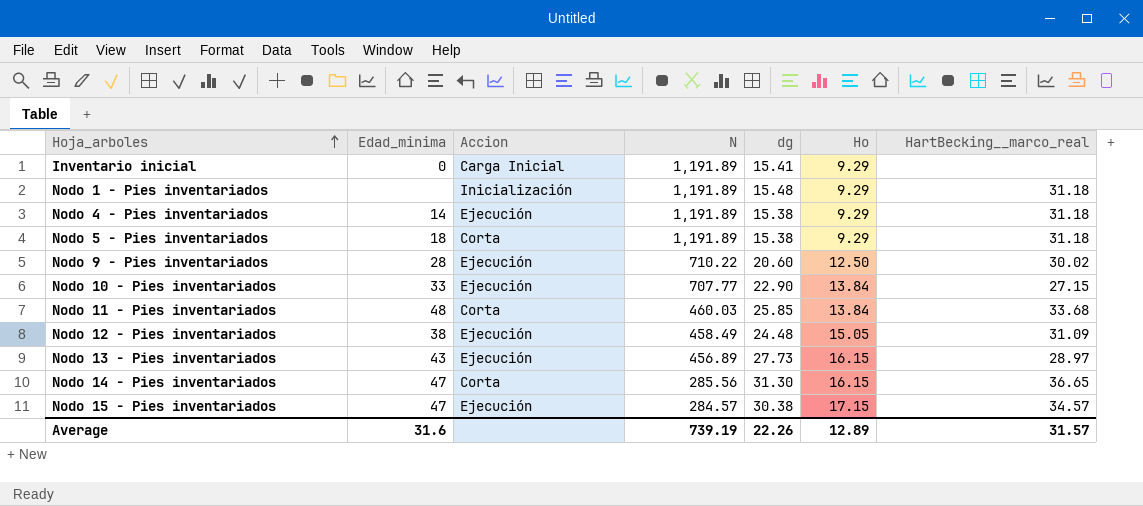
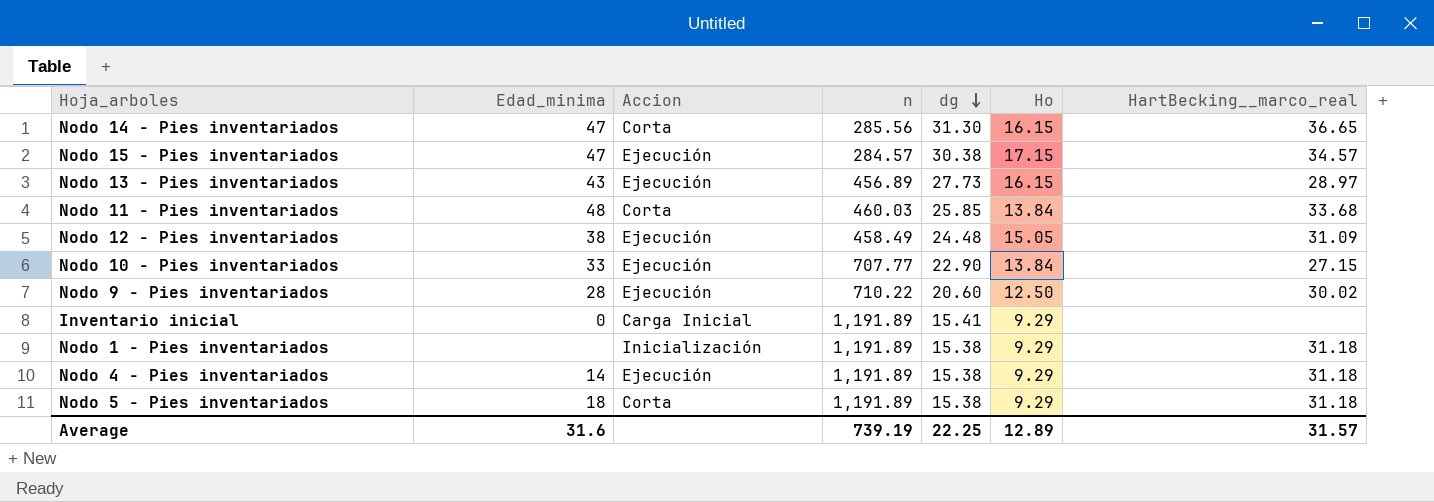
row order: Hoja_arboles ascending -> dg descending
column name: N -> n
Nodo 1 - Pies inventariados | dg: 15.48 -> 15.38
Average | dg: 22.26 -> 22.25

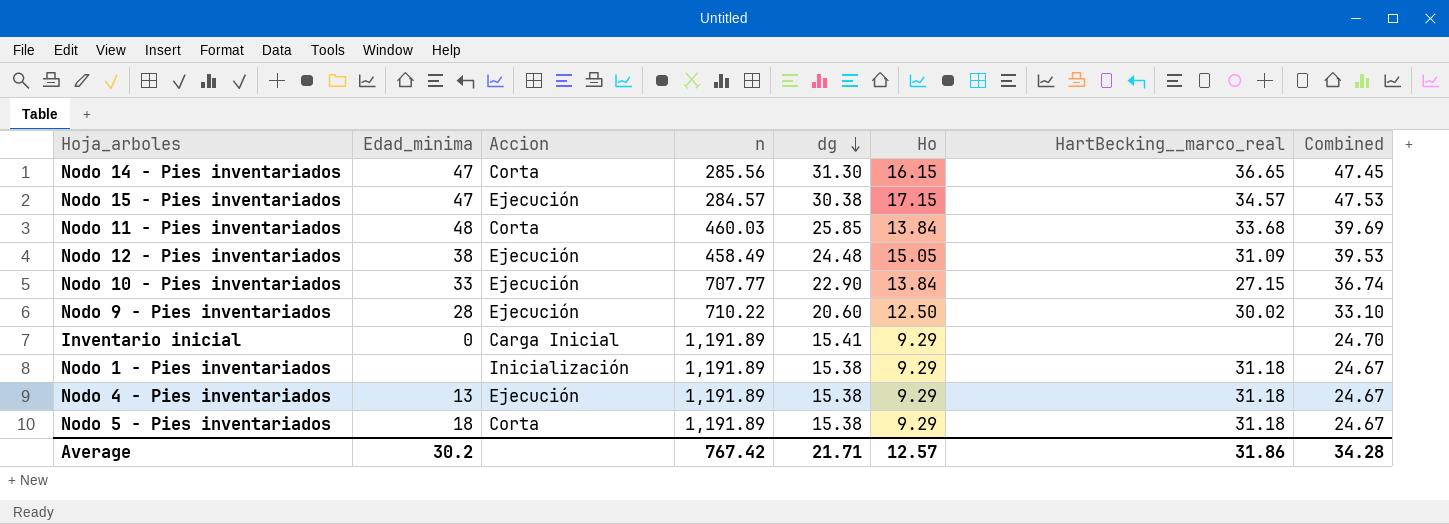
column Combined | formula: none -> [dg] + [Ho]
row Nodo 13 - Pies inventariados: 43 | Ejecución | 456.89 | 27.73 | 16.15 | 28.97 -> none
Nodo 4 - Pies inventariados | Edad_minima: 14 -> 13
Average | Edad_minima: 31.6 -> 30.2
Average | n: 739.19 -> 767.42
Average | dg: 22.25 -> 21.71
Average | Ho: 12.89 -> 12.57
Average | HartBecking__marco_real: 31.57 -> 31.86

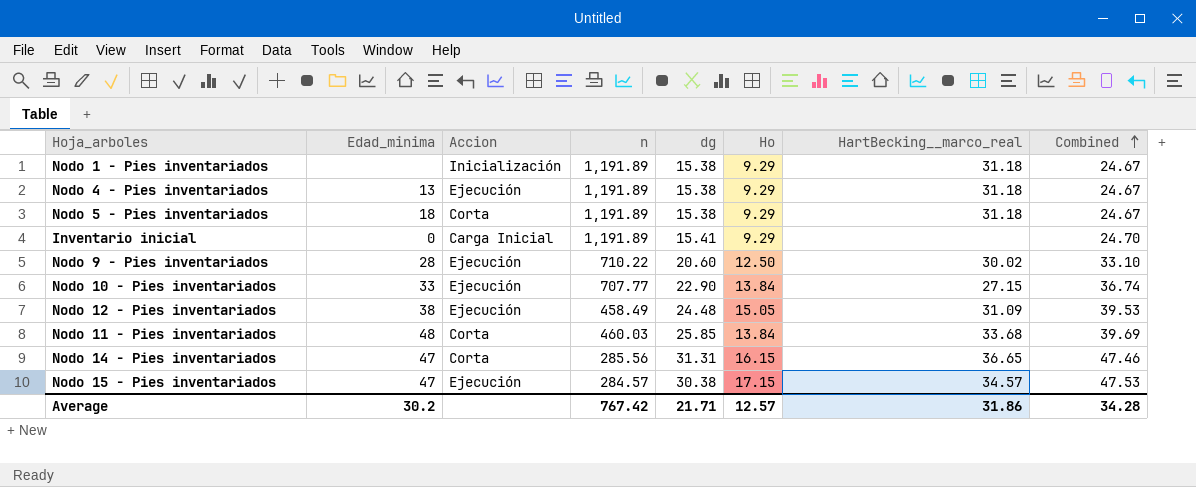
row order: dg descending -> Combined ascending
Nodo 14 - Pies inventariados | dg: 31.30 -> 31.31
Nodo 14 - Pies inventariados | Combined: 47.45 -> 47.46

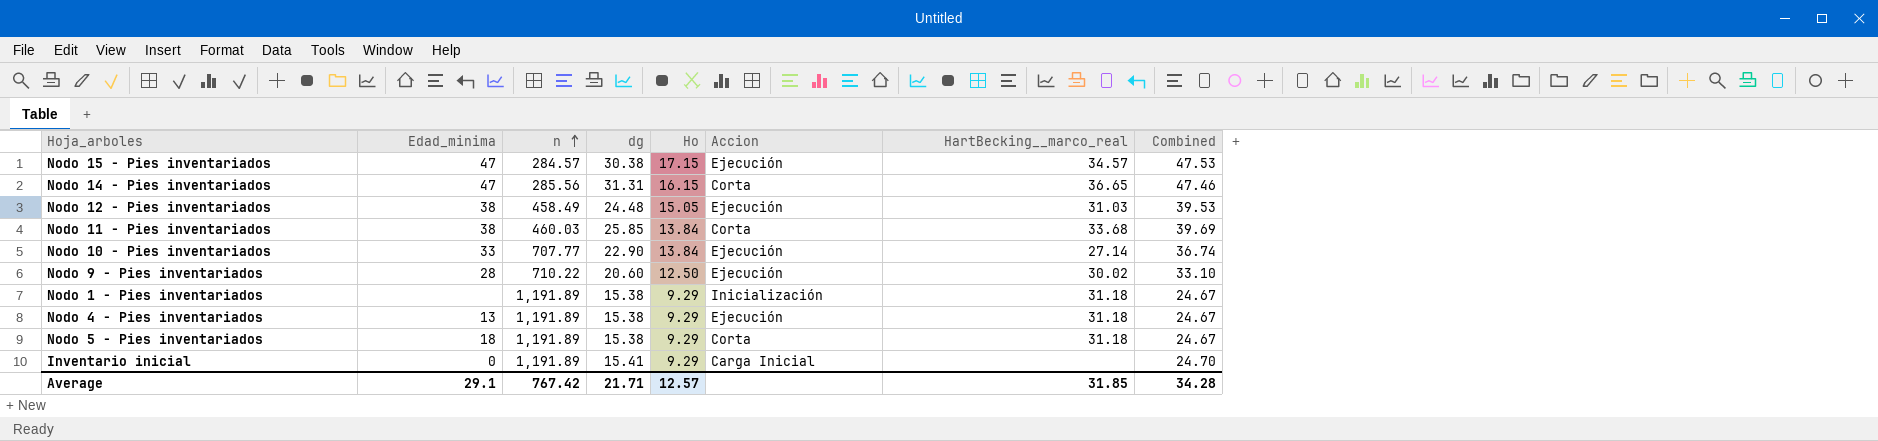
row order: Combined ascending -> n ascending
column Accion | position: 3 -> 6
Nodo 12 - Pies inventariados | HartBecking__marco_real: 31.09 -> 31.03
Nodo 11 - Pies inventariados | Edad_minima: 48 -> 38
Nodo 10 - Pies inventariados | HartBecking__marco_real: 27.15 -> 27.14
Average | Edad_minima: 30.2 -> 29.1
Average | HartBecking__marco_real: 31.86 -> 31.85

